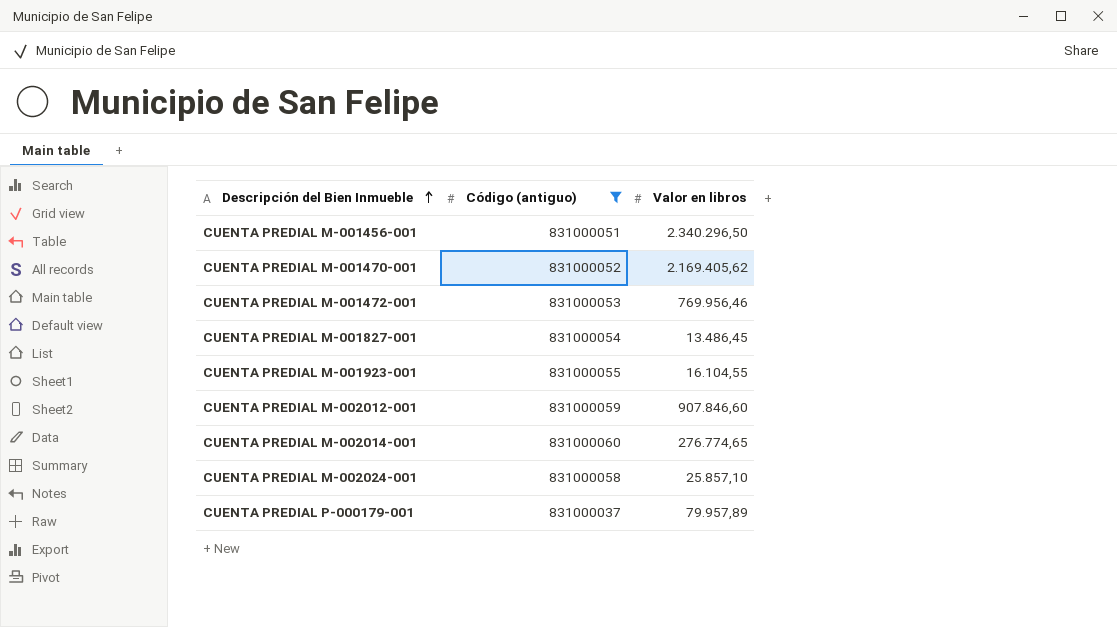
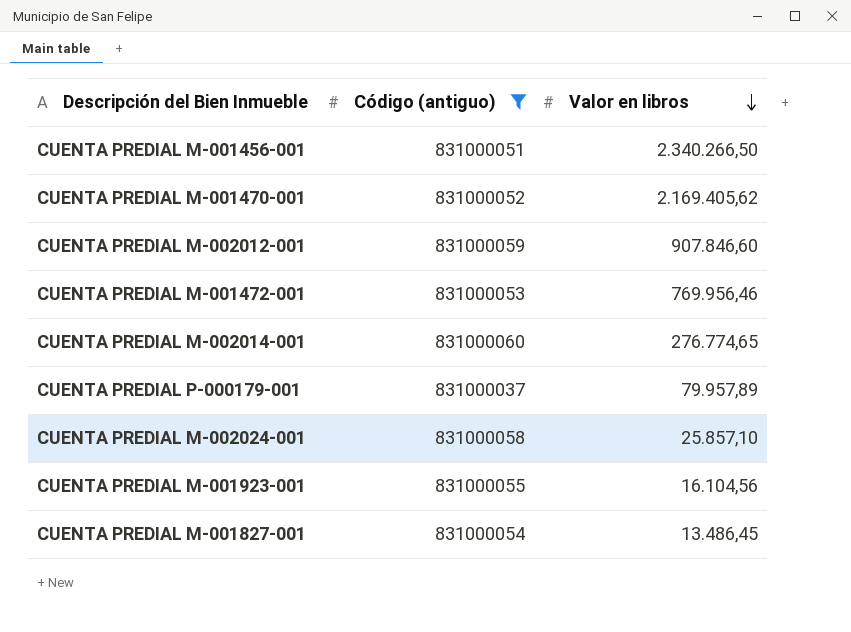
row order: Descripción del Bien Inmueble ascending -> Valor en libros descending
CUENTA PREDIAL M-001456-001 | Valor en libros: 2.340.296,50 -> 2.340.266,50
CUENTA PREDIAL M-001923-001 | Valor en libros: 16.104,55 -> 16.104,56

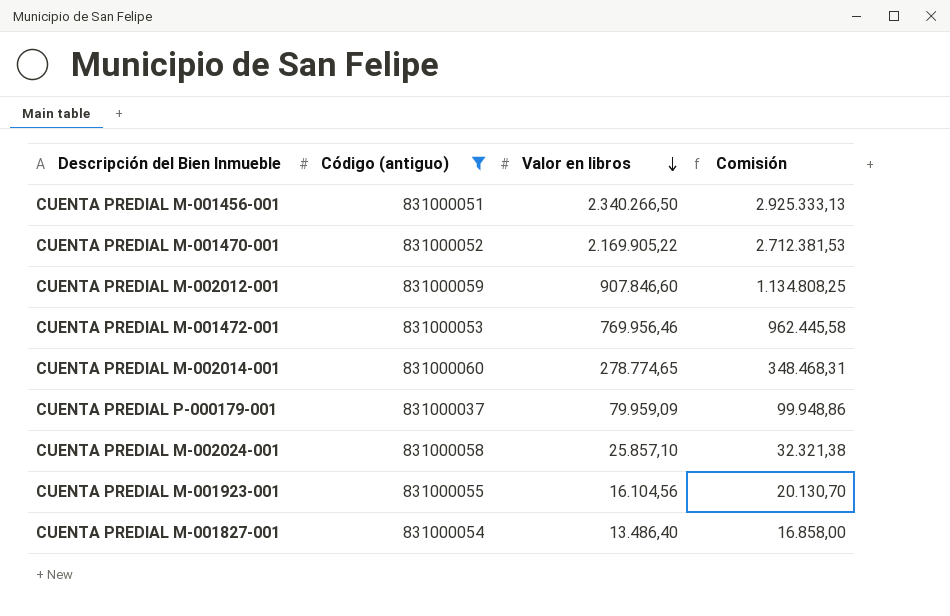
column Comisión | formula: none -> [Valor en libros] * 1,25
CUENTA PREDIAL M-001470-001 | Valor en libros: 2.169.405,62 -> 2.169.905,22
CUENTA PREDIAL M-002014-001 | Valor en libros: 276.774,65 -> 278.774,65
CUENTA PREDIAL P-000179-001 | Valor en libros: 79.957,89 -> 79.959,09
CUENTA PREDIAL M-001827-001 | Valor en libros: 13.486,45 -> 13.486,40

